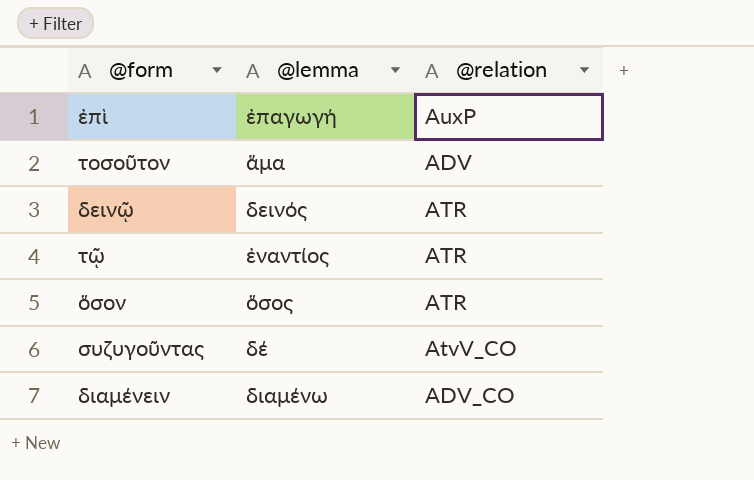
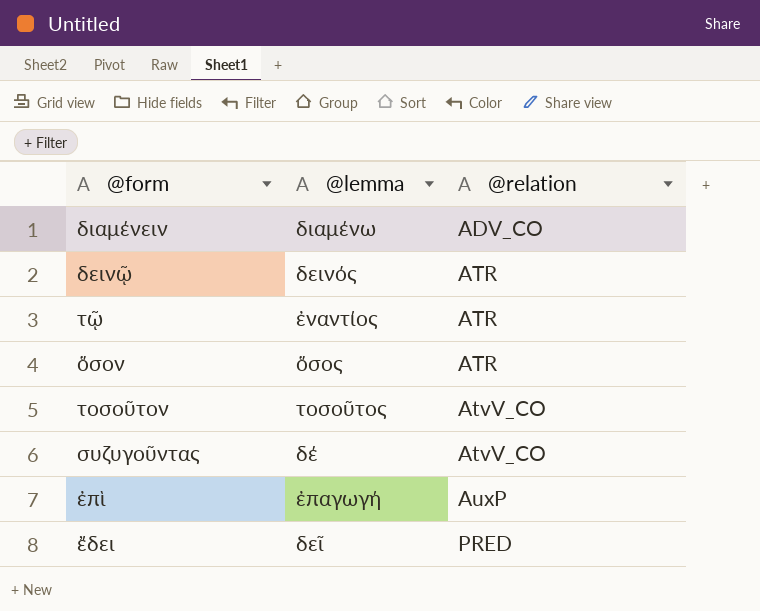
row order: none -> @relation ascending
τοσοῦτον | @lemma: ἅμα -> τοσοῦτος
τοσοῦτον | @relation: ADV -> AtvV_CO
row ἔδει: none -> δεῖ | PRED

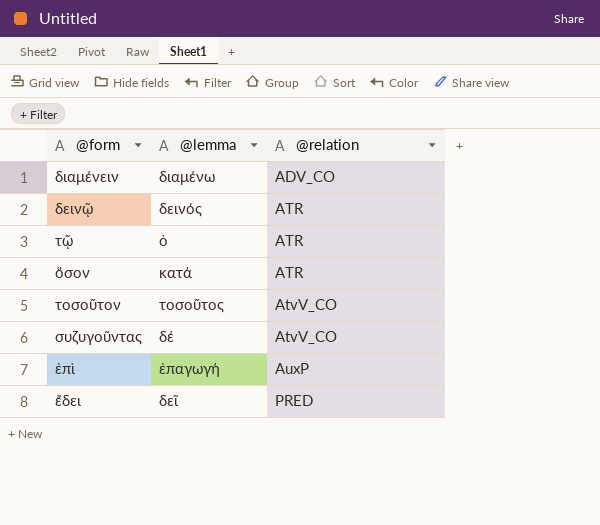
τῷ | @lemma: ἐναντίος -> ὁ
ὅσον | @lemma: ὅσος -> κατά

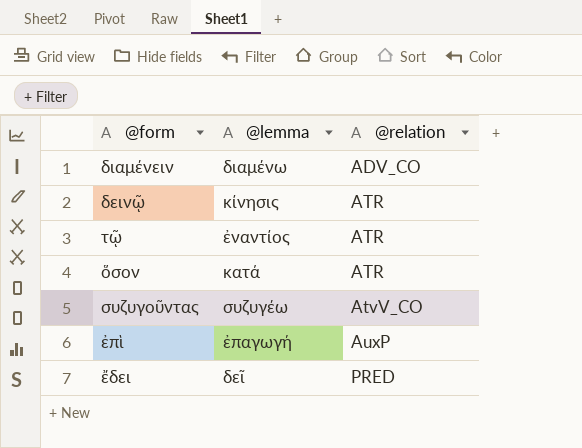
row τοσοῦτον: τοσοῦτος | AtvV_CO -> none
δεινῷ | @lemma: δεινός -> κίνησις
τῷ | @lemma: ὁ -> ἐναντίος
συζυγοῦντας | @lemma: δέ -> συζυγέω

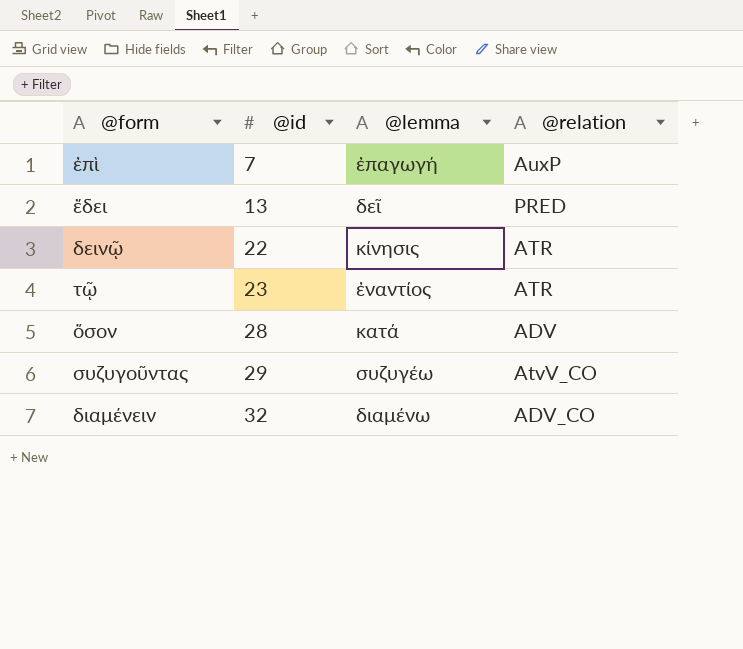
row order: @relation ascending -> @id ascending
column @id | position: none -> 2
ὅσον | @relation: ATR -> ADV

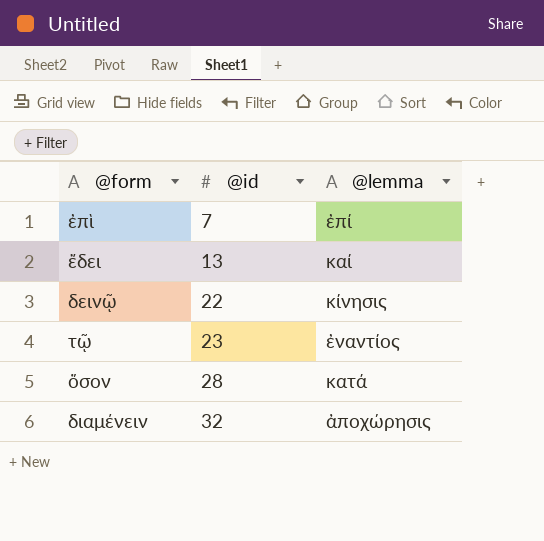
column @relation | position: 4 -> none
row συζυγοῦντας: 29 | συζυγέω | AtvV_CO -> none
ἐπὶ | @lemma: ἐπαγωγή -> ἐπί
ἔδει | @lemma: δεῖ -> καί
διαμένειν | @lemma: διαμένω -> ἀποχώρησις

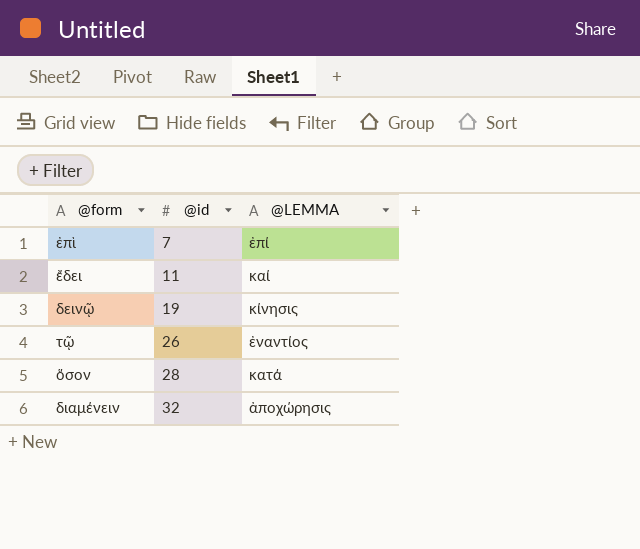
column name: @lemma -> @LEMMA
ἔδει | @id: 13 -> 11
δεινῷ | @id: 22 -> 19
τῷ | @id: 23 -> 26

